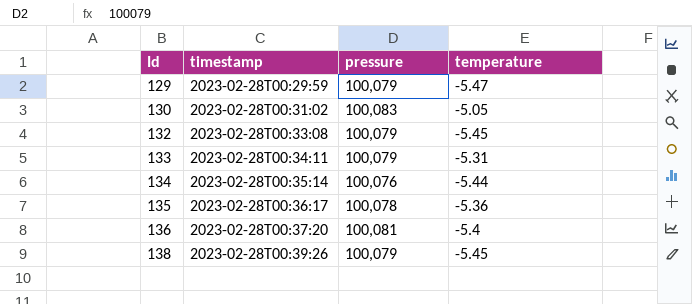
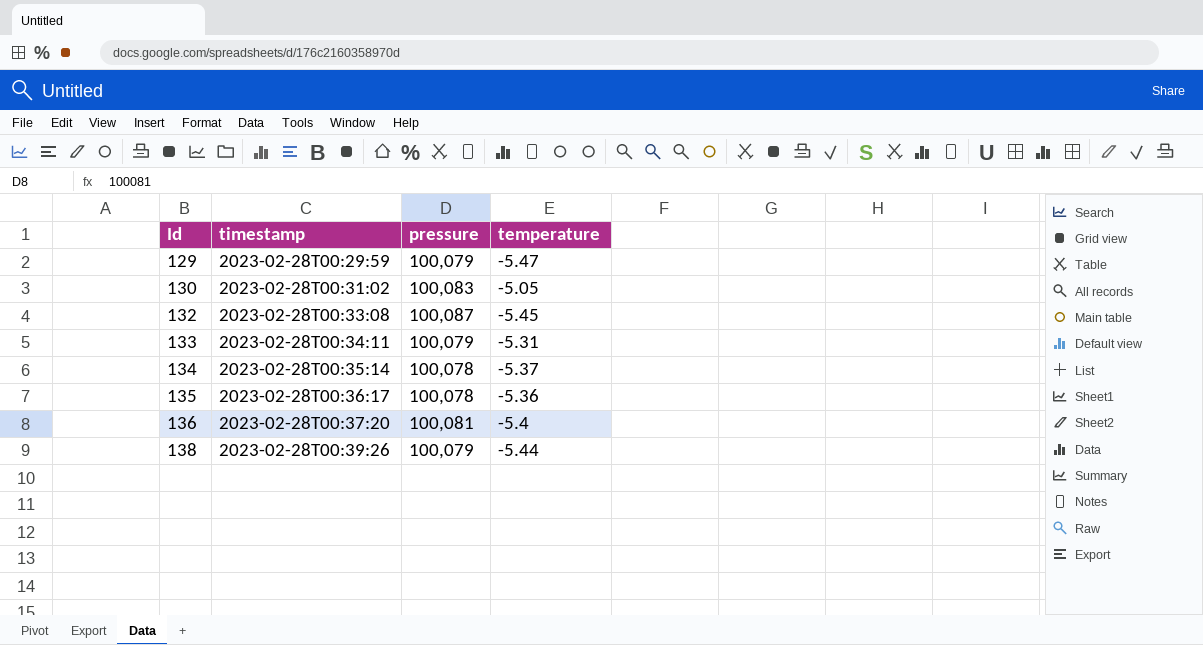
132 | pressure: 100,079 -> 100,087
134 | pressure: 100,076 -> 100,078
134 | temperature: -5.44 -> -5.37
138 | temperature: -5.45 -> -5.44

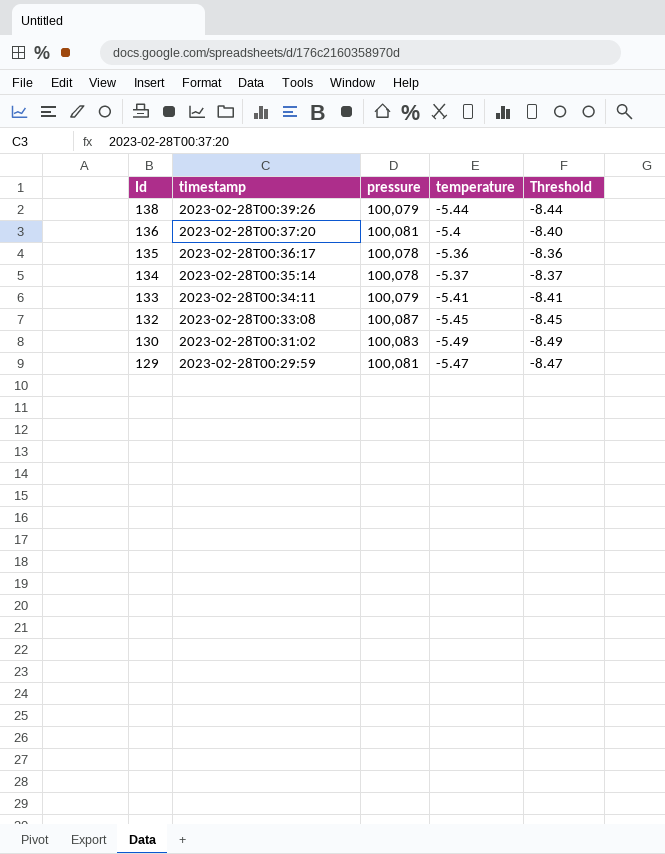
row order: Id ascending -> Id descending
column Threshold | formula: none -> [temperature] - 3
133 | temperature: -5.31 -> -5.41
130 | temperature: -5.05 -> -5.49
129 | pressure: 100,079 -> 100,081

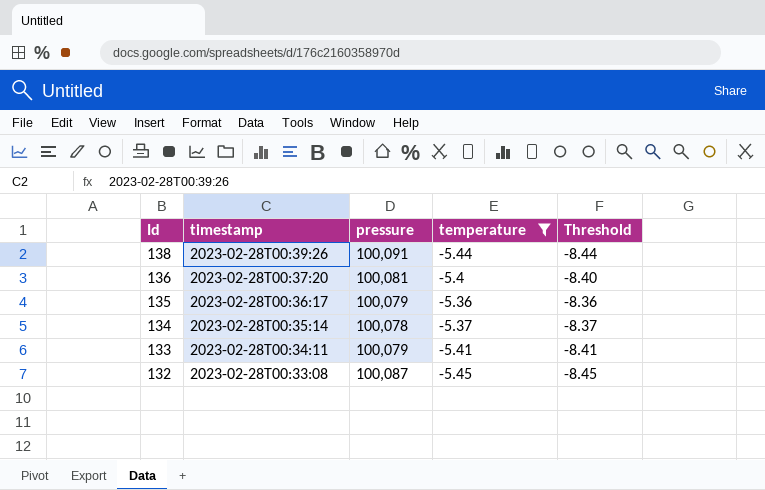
filter: none -> temperature >= -5.45
138 | pressure: 100,079 -> 100,091
135 | pressure: 100,078 -> 100,079

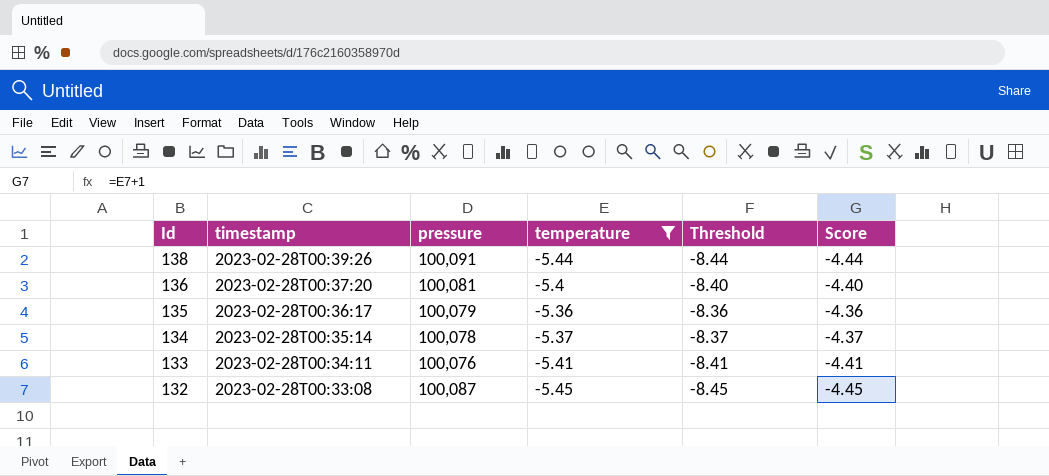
column Score | formula: none -> [temperature] + 1
133 | pressure: 100,079 -> 100,076

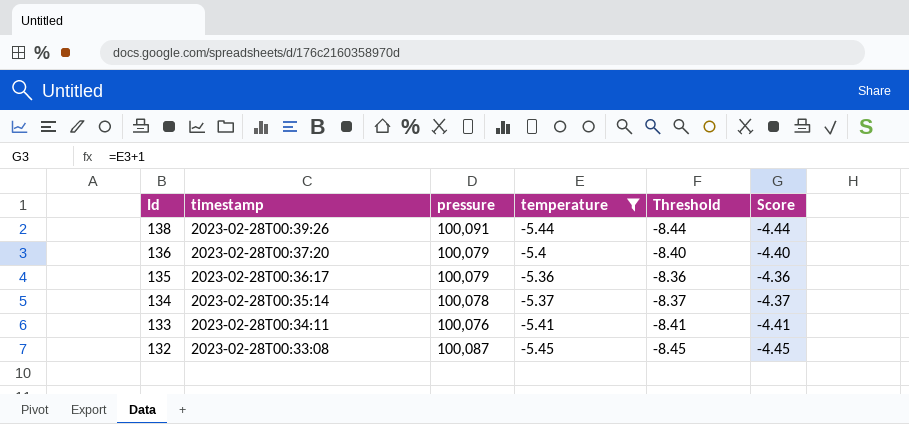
136 | pressure: 100,081 -> 100,079

